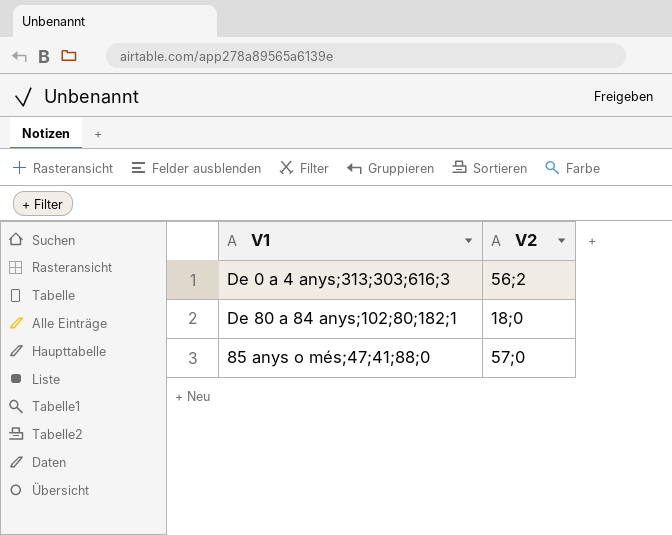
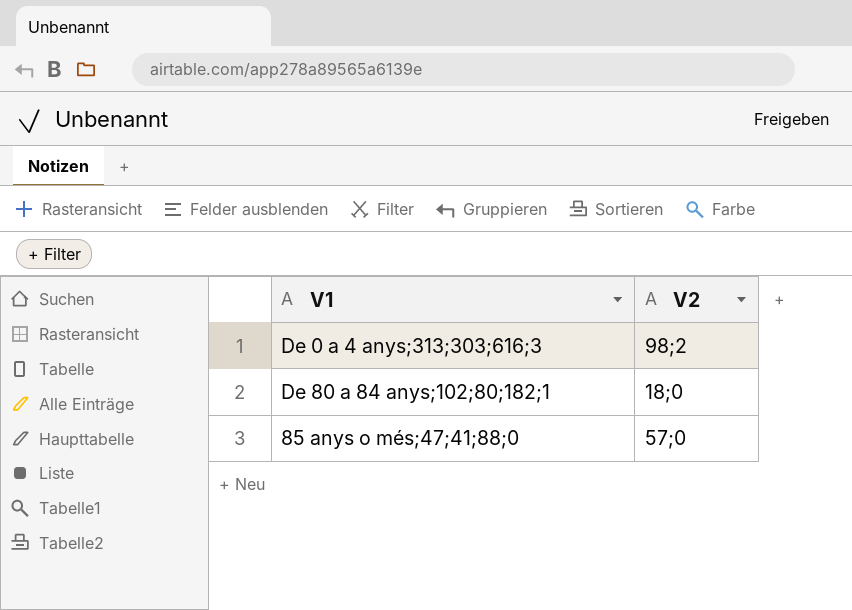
De 0 a 4 anys;313;303;616;3 | V2: 56;2 -> 98;2

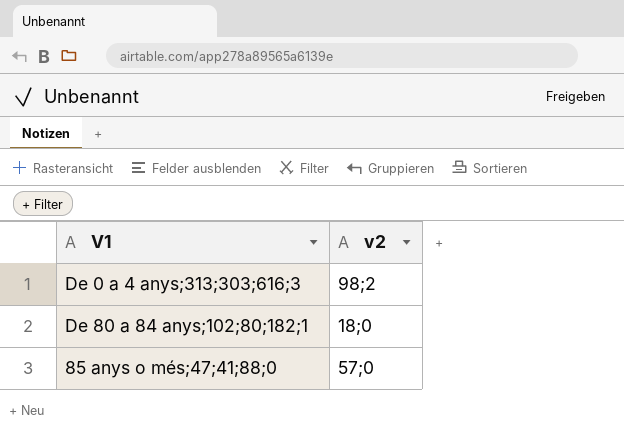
column name: V2 -> v2

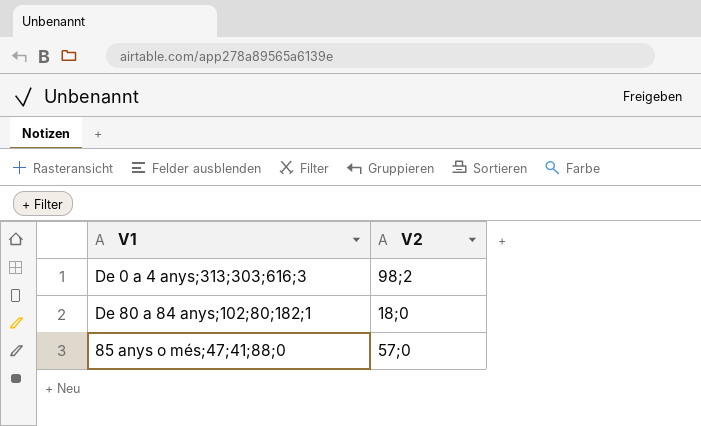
column name: v2 -> V2

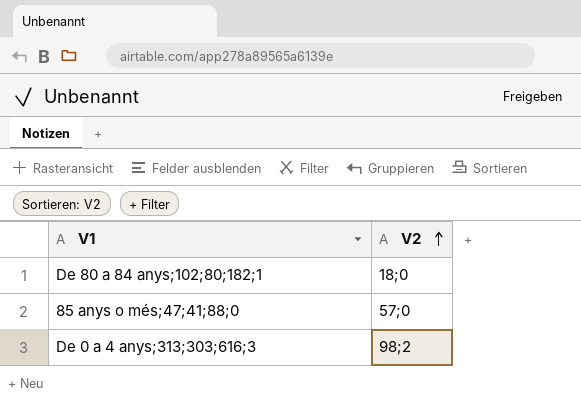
row order: none -> V2 ascending

